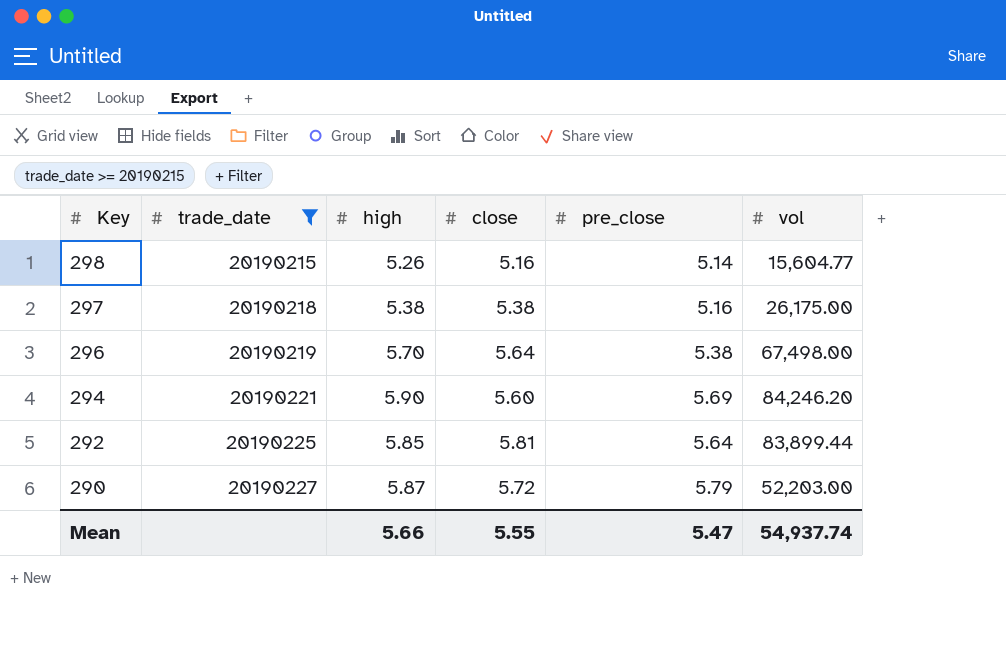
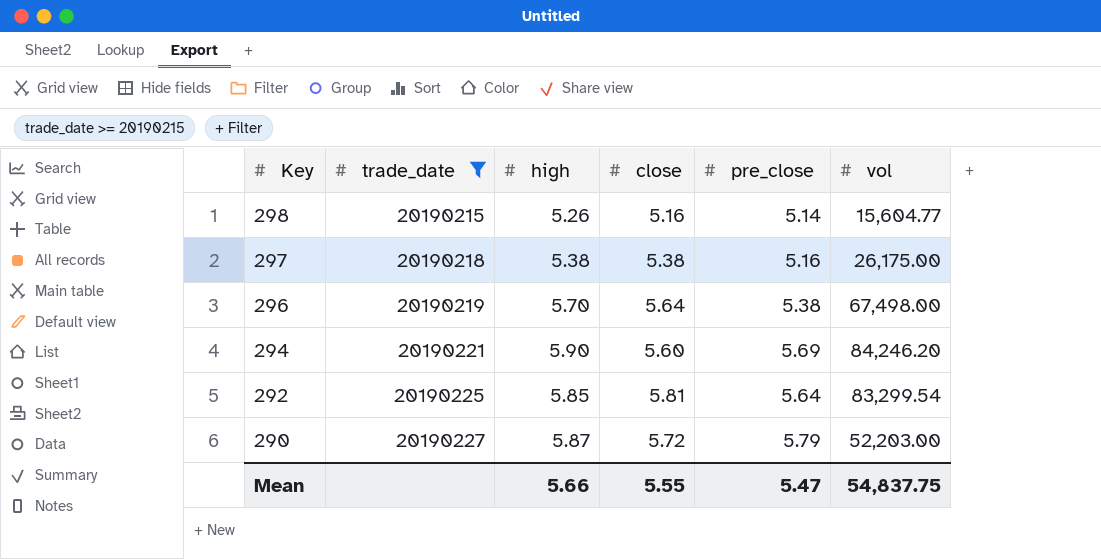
292 | vol: 83,899.44 -> 83,299.54
Mean | vol: 54,937.74 -> 54,837.75

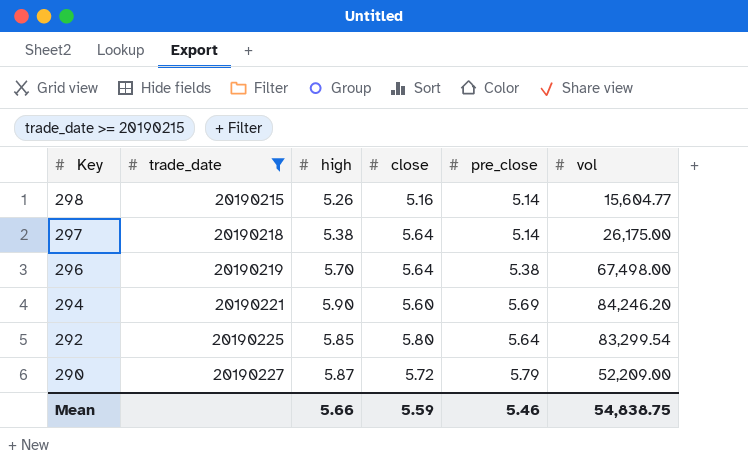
297 | close: 5.38 -> 5.64
297 | pre_close: 5.16 -> 5.14
292 | close: 5.81 -> 5.80
290 | vol: 52,203.00 -> 52,209.00
Mean | close: 5.55 -> 5.59
Mean | pre_close: 5.47 -> 5.46
Mean | vol: 54,837.75 -> 54,838.75

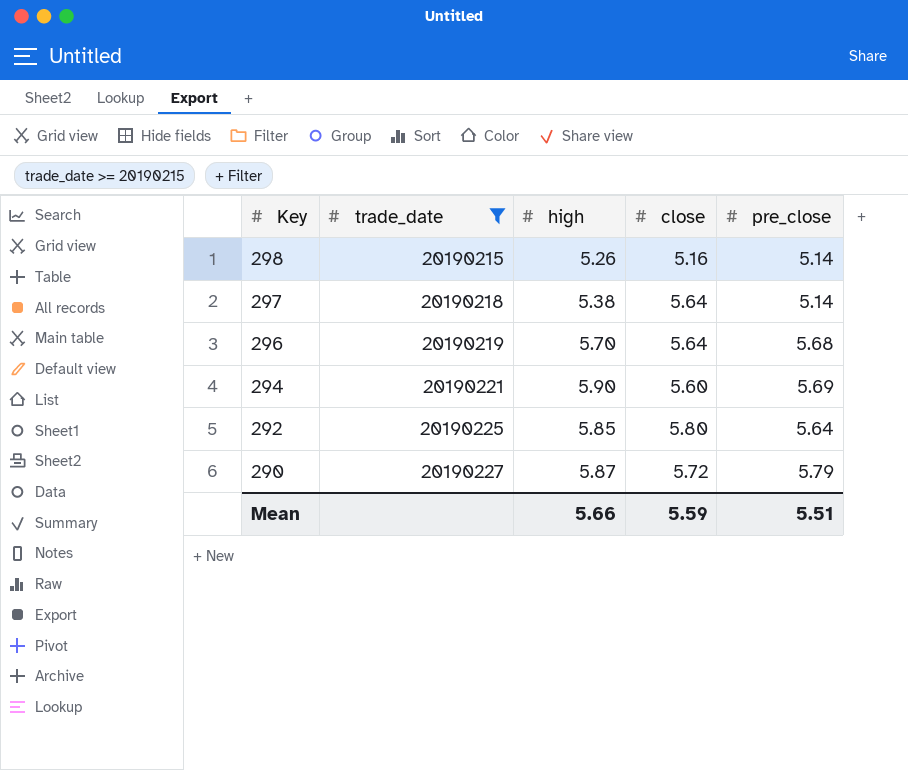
column vol | position: 6 -> none
296 | pre_close: 5.38 -> 5.68
Mean | pre_close: 5.46 -> 5.51

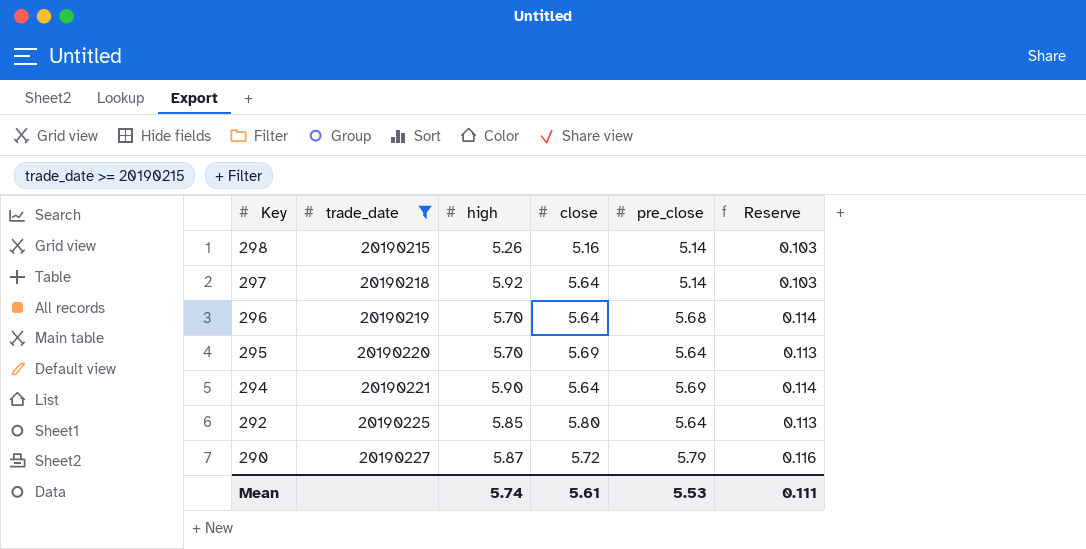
column Reserve | formula: none -> [pre_close] * 0.02
297 | high: 5.38 -> 5.92
row 295: none -> 20190220 | 5.70 | 5.69 | 5.64 | 0.113
294 | close: 5.60 -> 5.64
Mean | high: 5.66 -> 5.74
Mean | close: 5.59 -> 5.61
Mean | pre_close: 5.51 -> 5.53

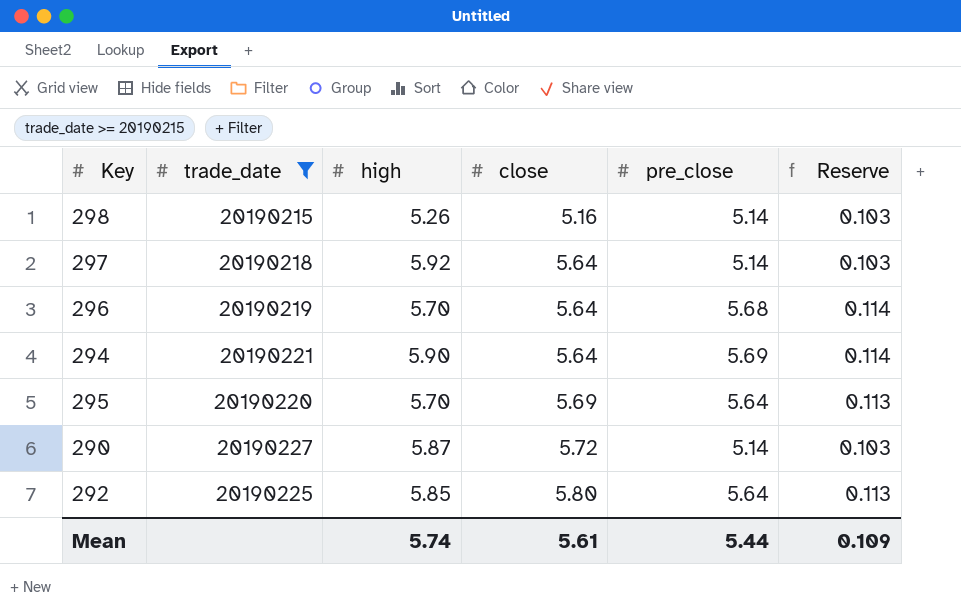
row order: Key descending -> close ascending
290 | pre_close: 5.79 -> 5.14
290 | Reserve: 0.116 -> 0.103
Mean | pre_close: 5.53 -> 5.44
Mean | Reserve: 0.111 -> 0.109

